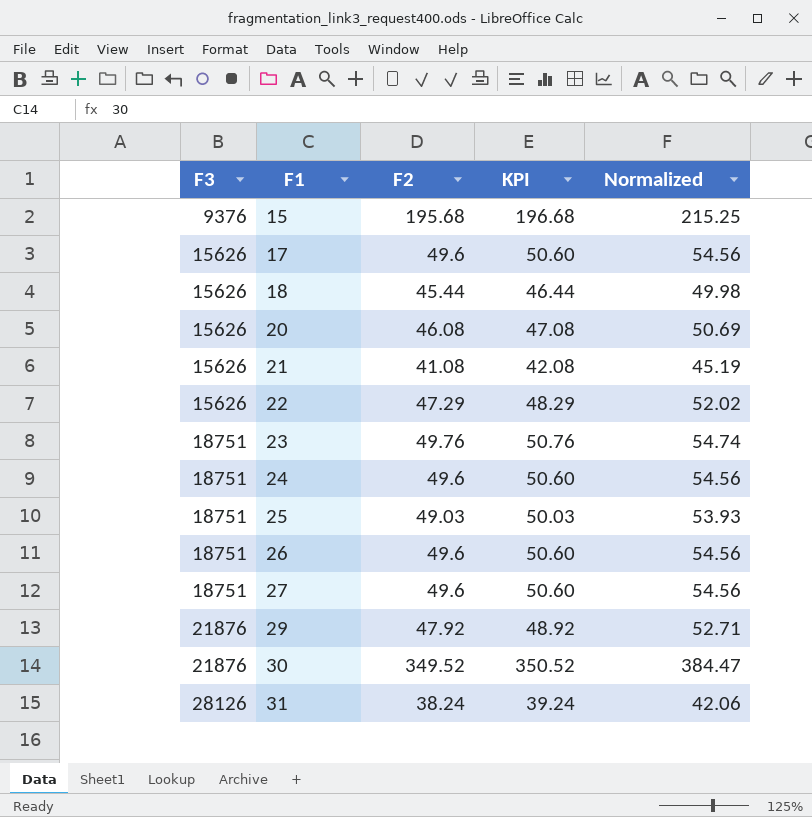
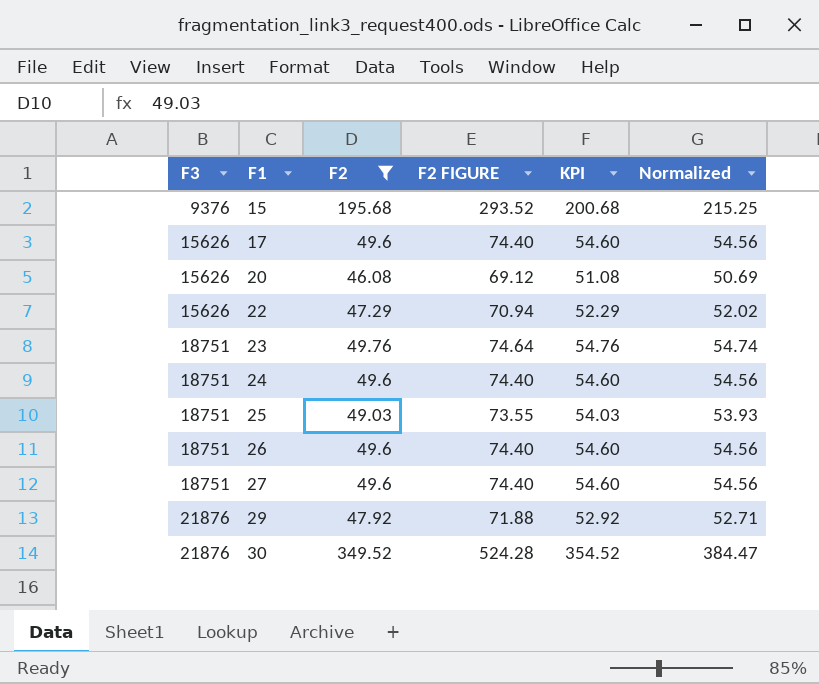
filter: none -> F2 >= 46.08
column F2 FIGURE | formula: none -> [F2] * 1.5
column KPI | formula: [F2] + 1 -> [F2] + 5

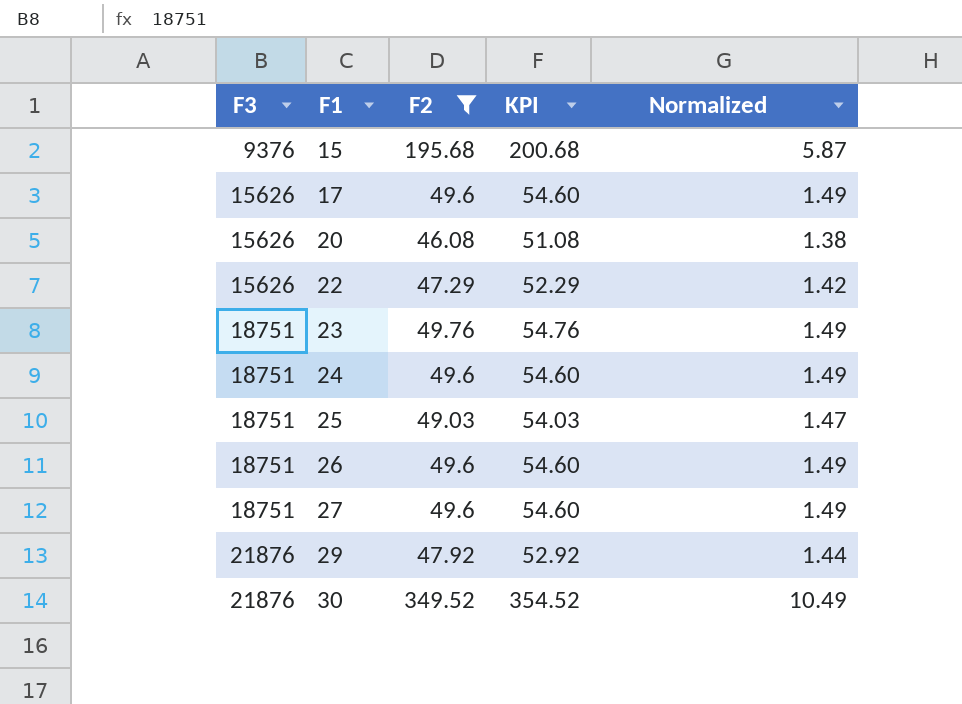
column F2 FIGURE | formula: [F2] * 1.5 -> none
column Normalized | formula: [F2] * 1.1 -> [F2] * 0.03

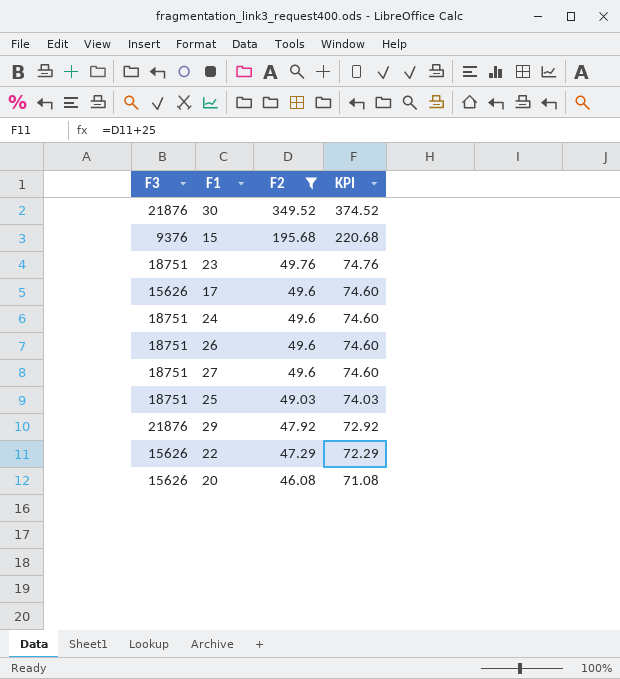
row order: F3 ascending -> F2 descending
column Normalized | formula: [F2] * 0.03 -> none
column KPI | formula: [F2] + 5 -> [F2] + 25

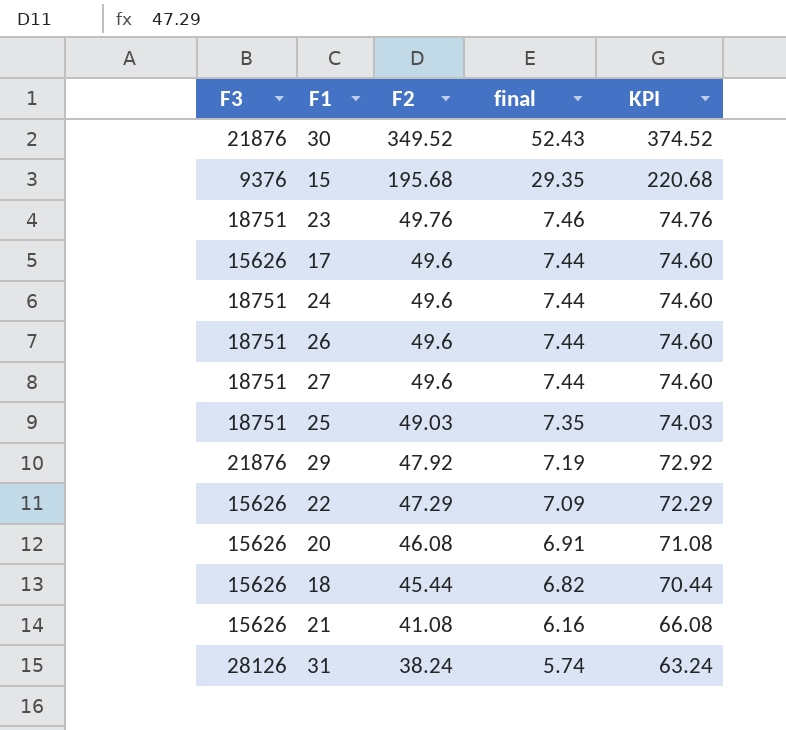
filter: F2 >= 46.08 -> none
column final | formula: none -> [F2] * 0.15

